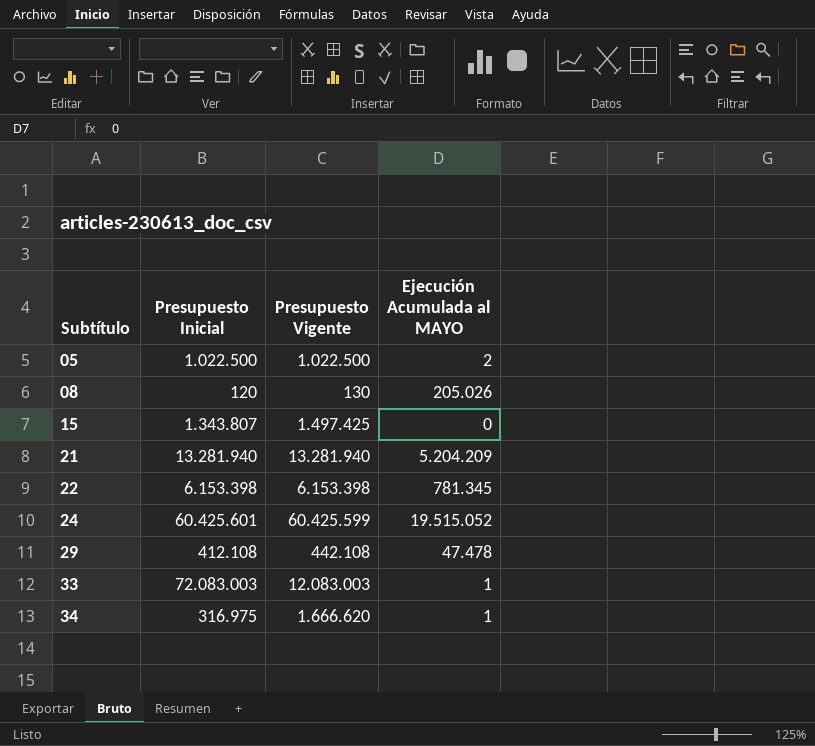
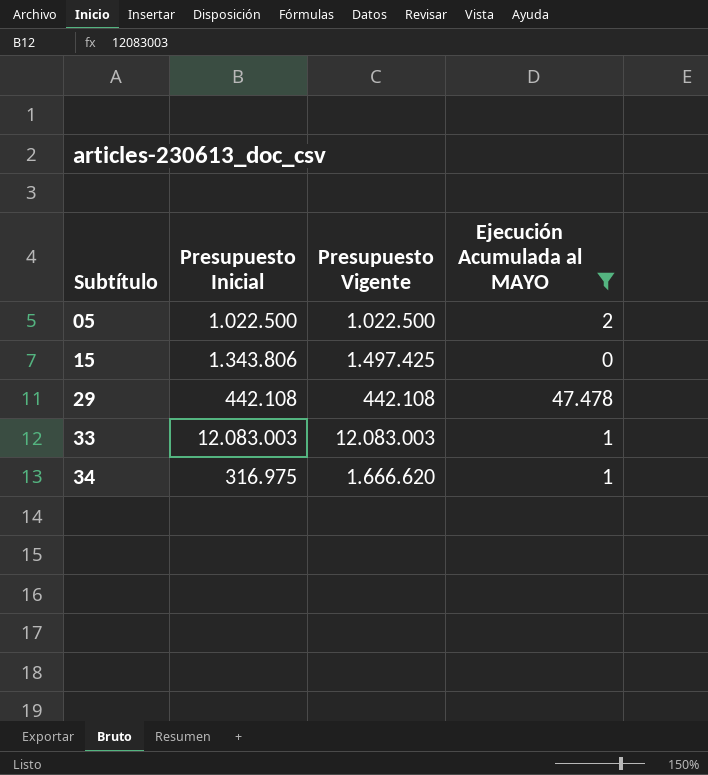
filter: none -> Ejecución Acumulada al MAYO <= 47.478
15 | Presupuesto Inicial: 1.343.807 -> 1.343.806
29 | Presupuesto Inicial: 412.108 -> 442.108
33 | Presupuesto Inicial: 72.083.003 -> 12.083.003

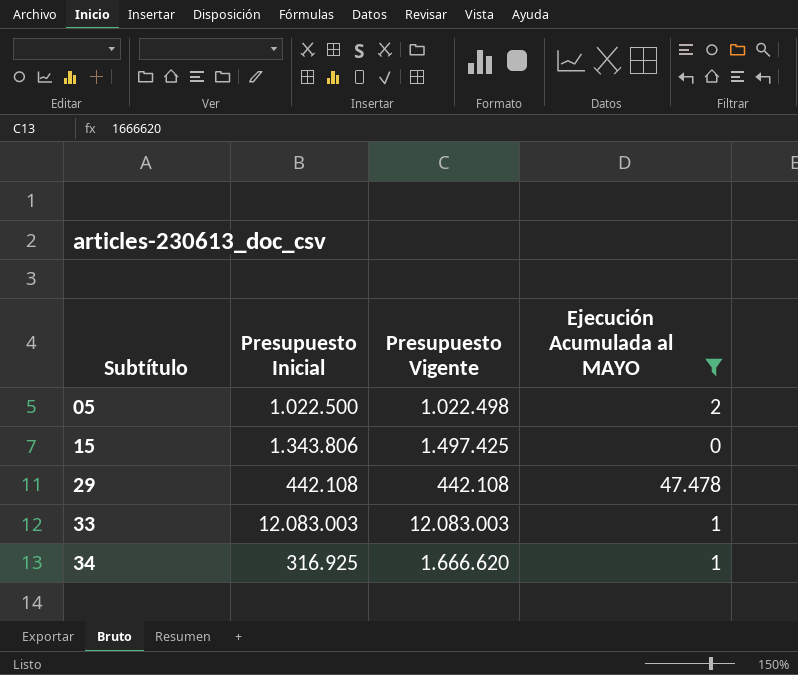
05 | Presupuesto Vigente: 1.022.500 -> 1.022.498
34 | Presupuesto Inicial: 316.975 -> 316.925

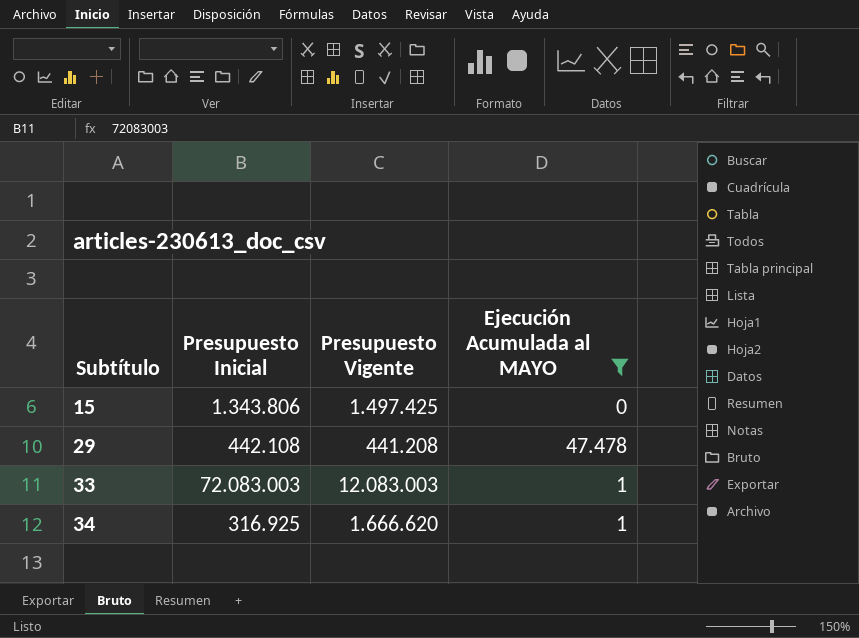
row 05: 1.022.500 | 1.022.498 | 2 -> none
29 | Presupuesto Vigente: 442.108 -> 441.208
33 | Presupuesto Inicial: 12.083.003 -> 72.083.003

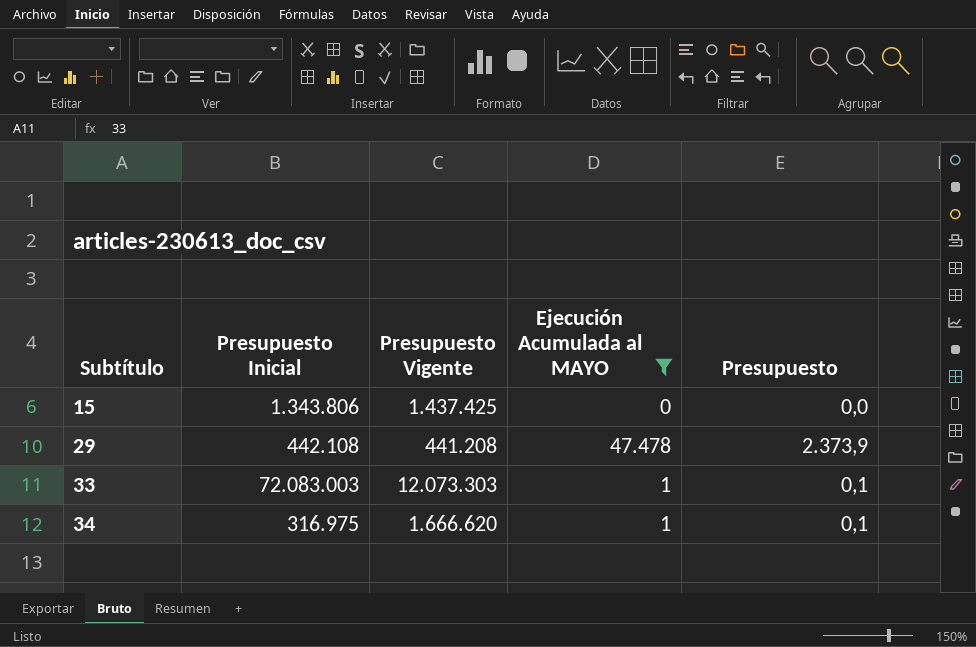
column Presupuesto | formula: none -> [Ejecución Acumulada al MAYO] * 0,05
15 | Presupuesto Vigente: 1.497.425 -> 1.437.425
33 | Presupuesto Vigente: 12.083.003 -> 12.073.303
34 | Presupuesto Inicial: 316.925 -> 316.975

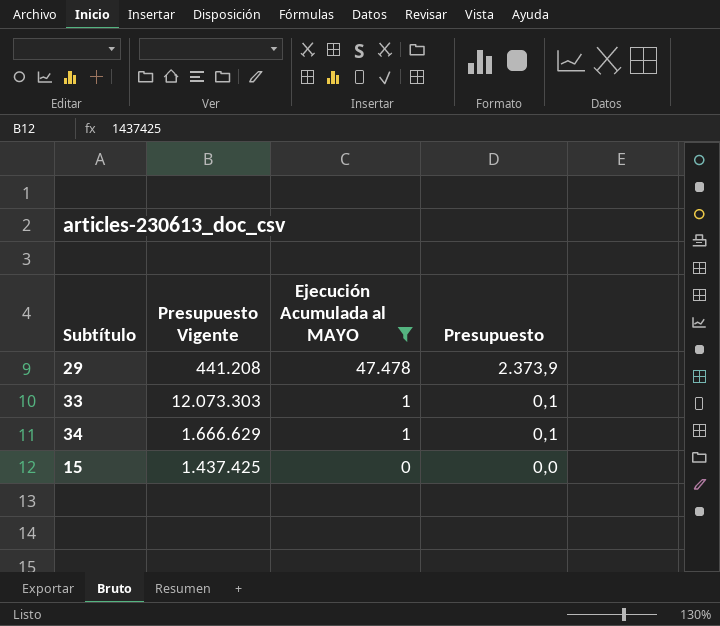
row order: Subtítulo ascending -> Ejecución Acumulada al MAYO descending
column Presupuesto Inicial | position: 2 -> none
34 | Presupuesto Vigente: 1.666.620 -> 1.666.629

